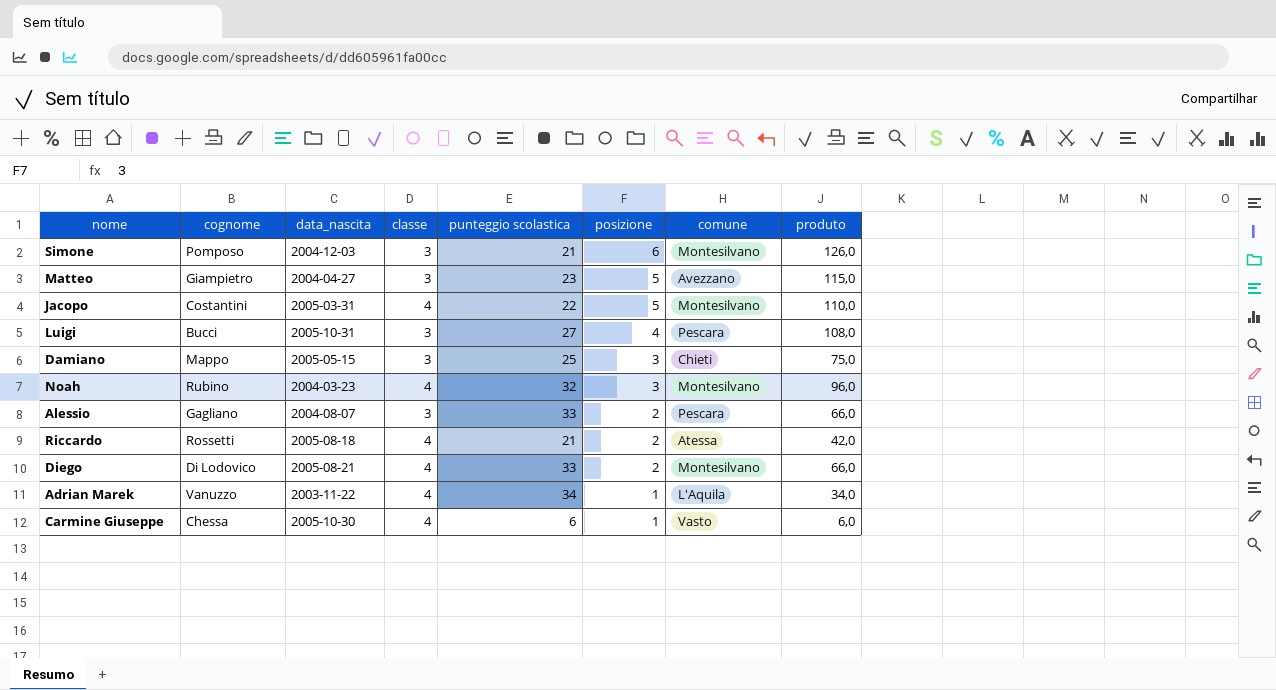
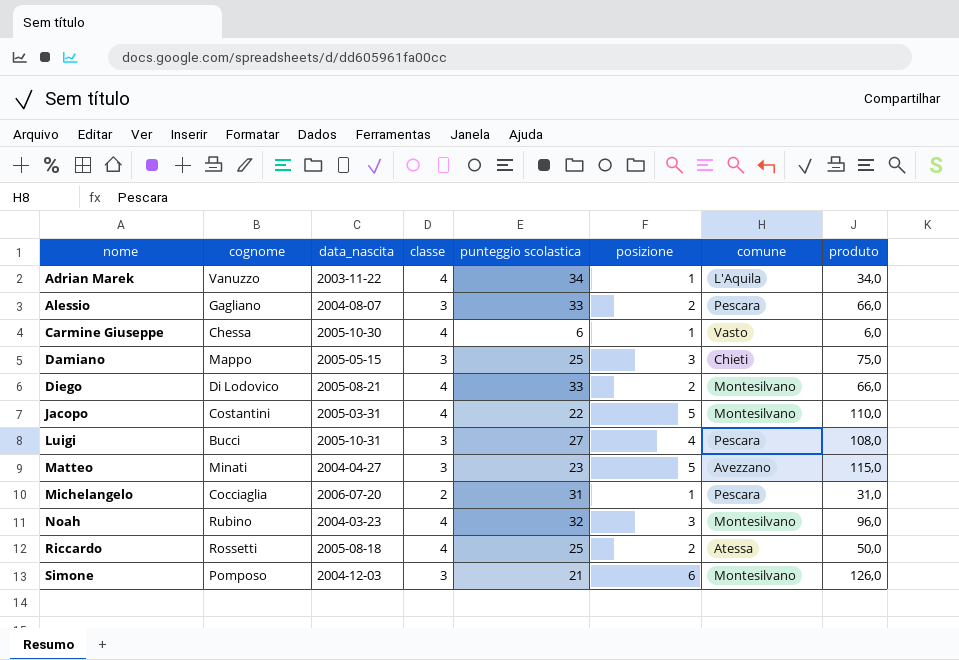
row order: posizione descending -> nome ascending
Matteo | cognome: Giampietro -> Minati
row Michelangelo: none -> Cocciaglia | 2006-07-20 | 2 | 31 | 1 | Pescara | 31,0
Riccardo | punteggio scolastica: 21 -> 25
Riccardo | produto: 42,0 -> 50,0

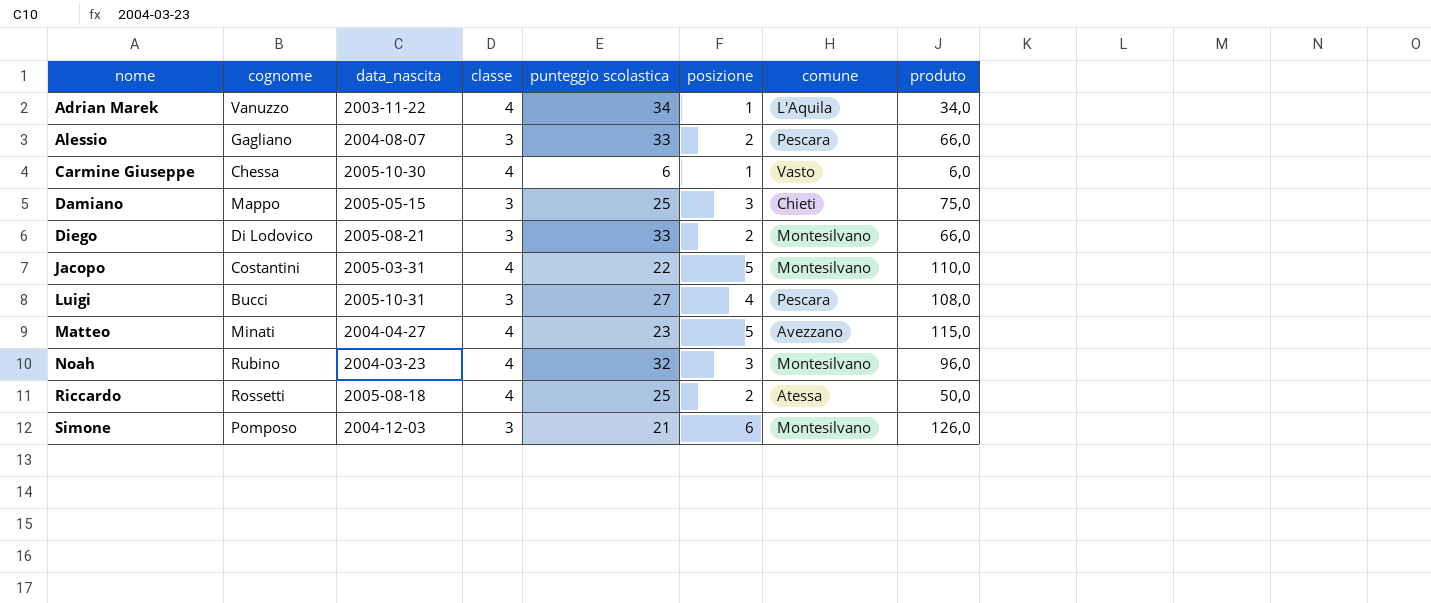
row Michelangelo: Cocciaglia | 2006-07-20 | 2 | 31 | 1 | Pescara | 31,0 -> none
Diego | classe: 4 -> 3
Matteo | classe: 3 -> 4

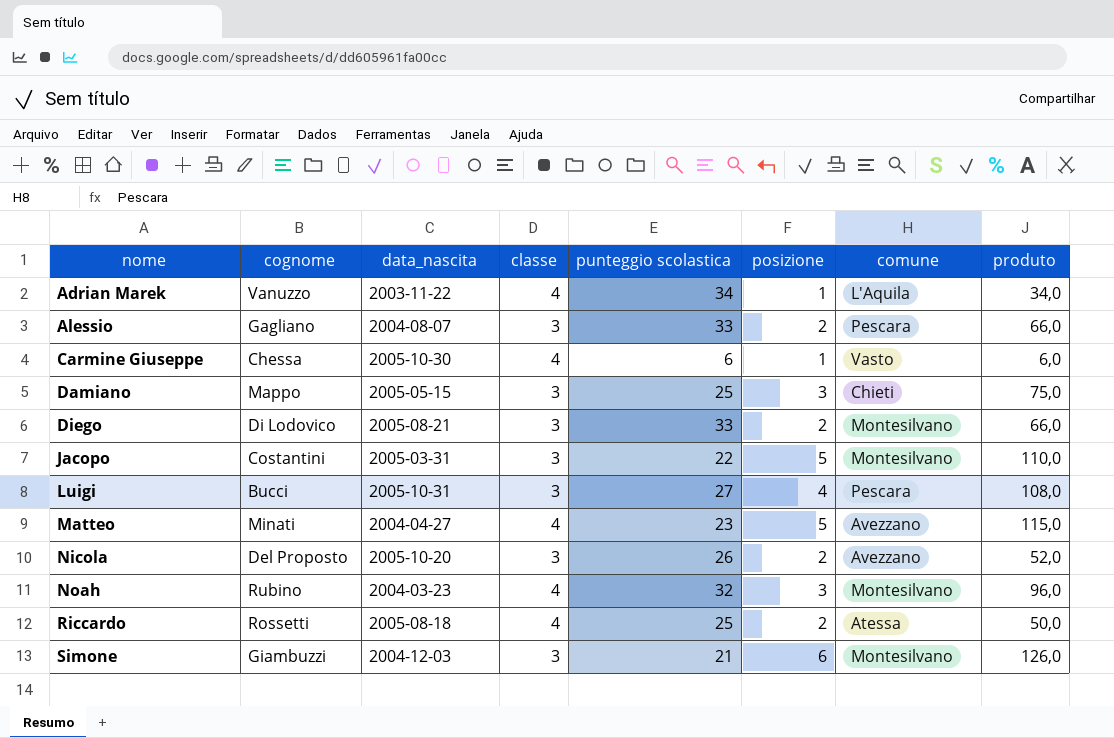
Jacopo | classe: 4 -> 3
row Nicola: none -> Del Proposto | 2005-10-20 | 3 | 26 | 2 | Avezzano | 52,0
Simone | cognome: Pomposo -> Giambuzzi

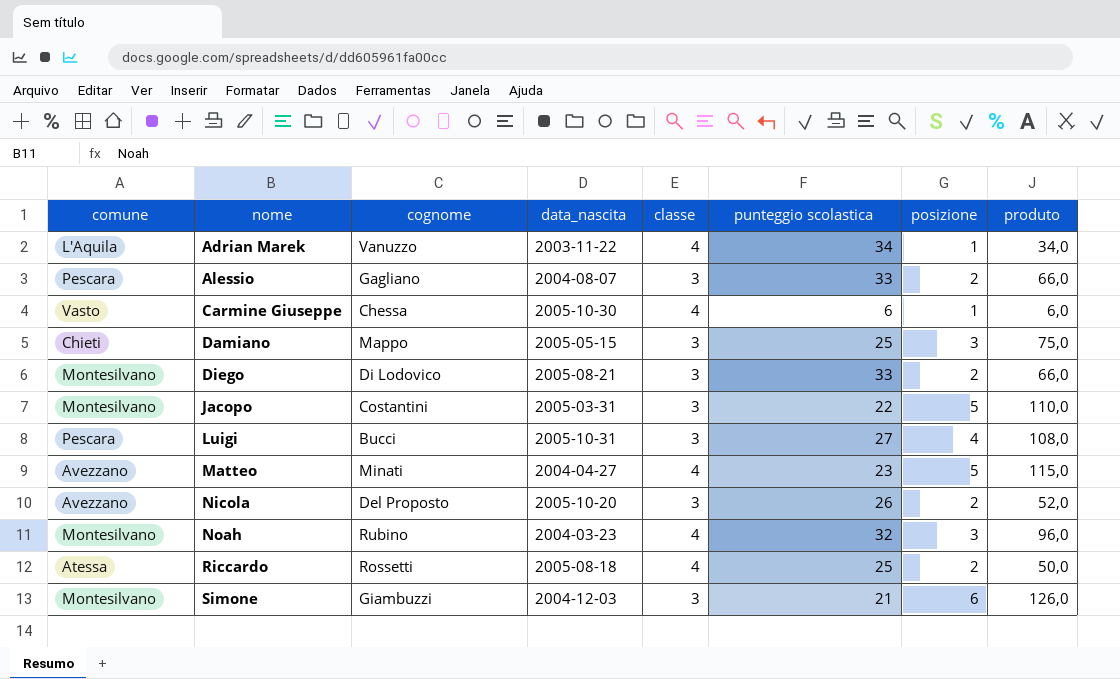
column comune | position: 7 -> 1

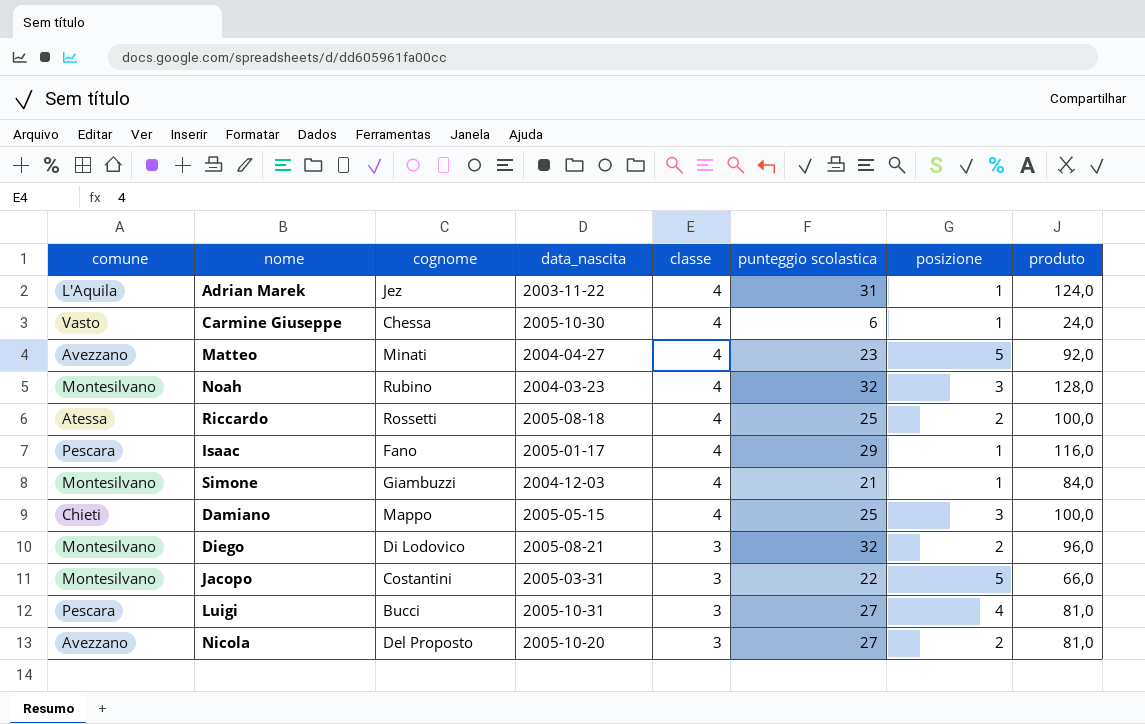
row order: nome ascending -> classe descending
column produto | formula: [punteggio scolastica] * [posizione] -> [classe] * [punteggio scolastica]
row Alessio: Pescara | Gagliano | 2004-08-07 | 3 | 33 | 2 | 66,0 -> none
Adrian Marek | cognome: Vanuzzo -> Jez
Adrian Marek | punteggio scolastica: 34 -> 31
row Isaac: none -> Pescara | Fano | 2005-01-17 | 4 | 29 | 1 | 116,0
Simone | classe: 3 -> 4
Simone | posizione: 6 -> 1
Damiano | classe: 3 -> 4
Diego | punteggio scolastica: 33 -> 32
Nicola | punteggio scolastica: 26 -> 27

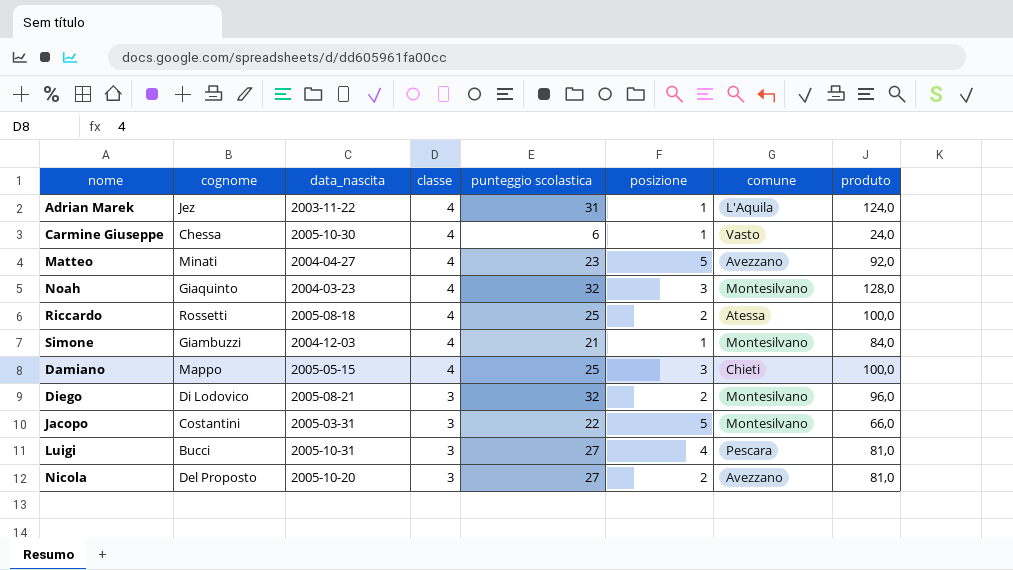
column comune | position: 1 -> 7
row Isaac: Pescara | Fano | 2005-01-17 | 4 | 29 | 1 | 116,0 -> none
Noah | cognome: Rubino -> Giaquinto

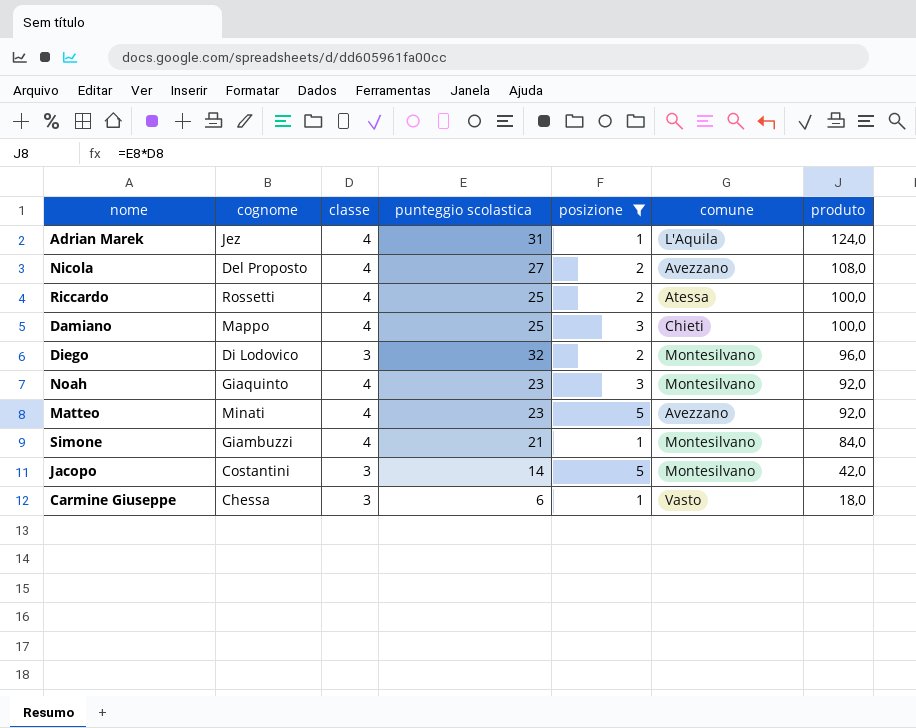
filter: none -> posizione != 4
row order: classe descending -> produto descending
column data_nascita | position: 3 -> none
Nicola | classe: 3 -> 4
Nicola | produto: 81,0 -> 108,0
Noah | punteggio scolastica: 32 -> 23
Noah | produto: 128,0 -> 92,0
Jacopo | punteggio scolastica: 22 -> 14
Jacopo | produto: 66,0 -> 42,0
Carmine Giuseppe | classe: 4 -> 3
Carmine Giuseppe | produto: 24,0 -> 18,0

